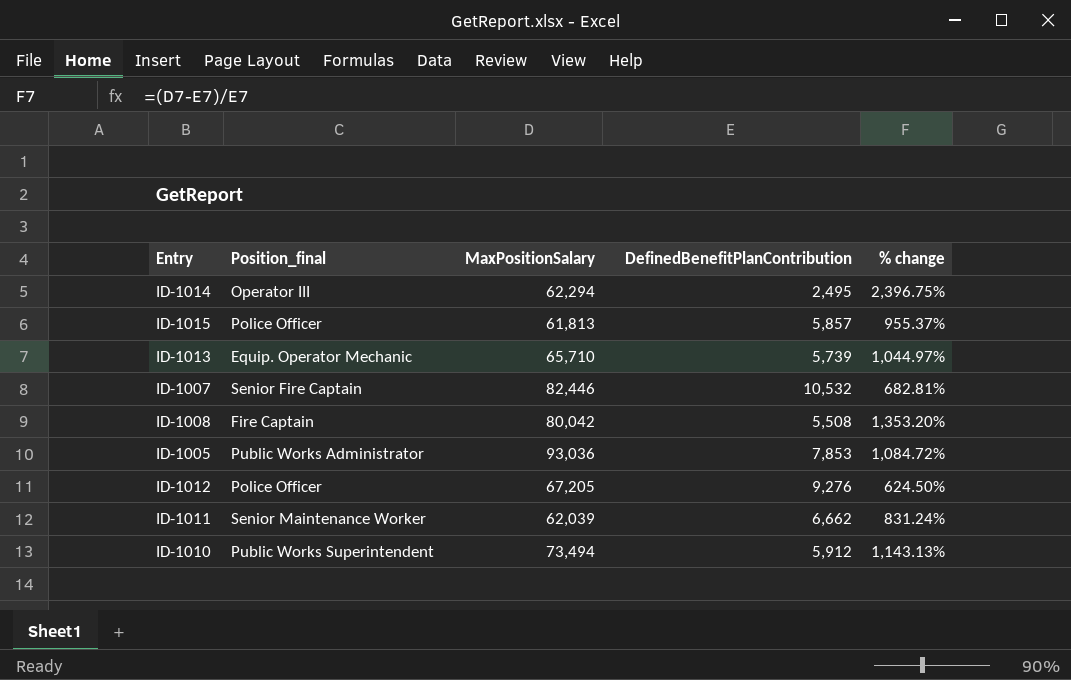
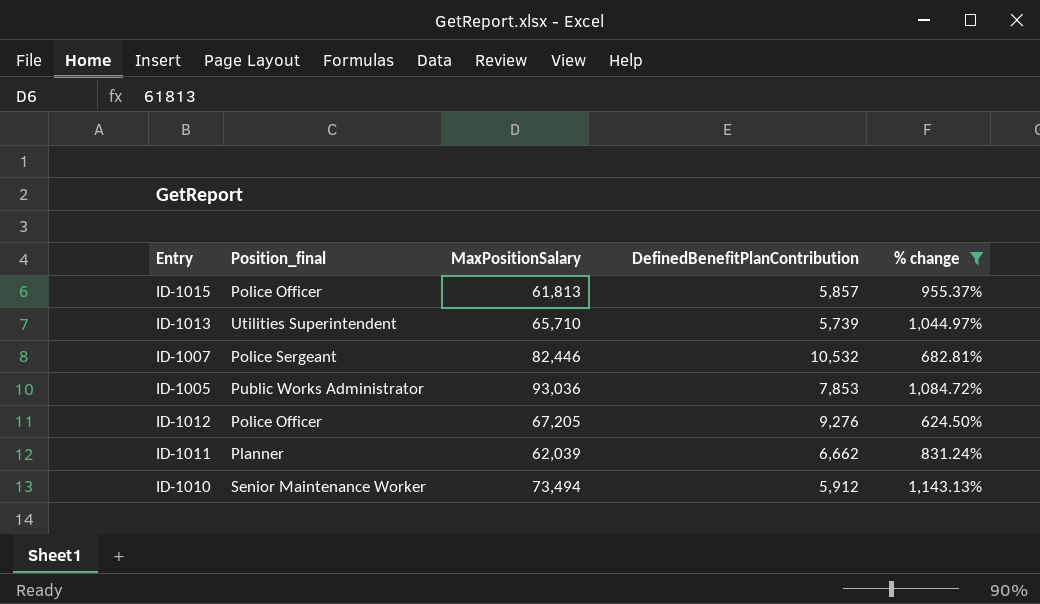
filter: none -> % change <= 1,143.13%
ID-1013 | Position_final: Equip. Operator Mechanic -> Utilities Superintendent
ID-1007 | Position_final: Senior Fire Captain -> Police Sergeant
ID-1011 | Position_final: Senior Maintenance Worker -> Planner
ID-1010 | Position_final: Public Works Superintendent -> Senior Maintenance Worker

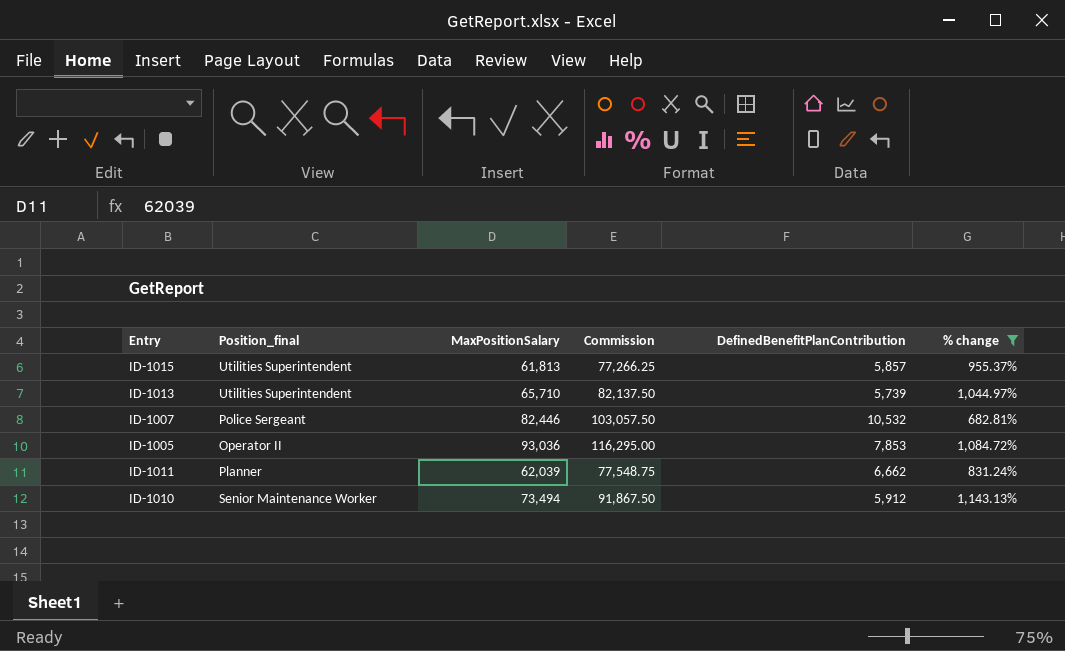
column Commission | formula: none -> [MaxPositionSalary] * 1.25
row ID-1012: Police Officer | 67,205 | 9,276 | 624.50% -> none
ID-1015 | Position_final: Police Officer -> Utilities Superintendent
ID-1005 | Position_final: Public Works Administrator -> Operator II

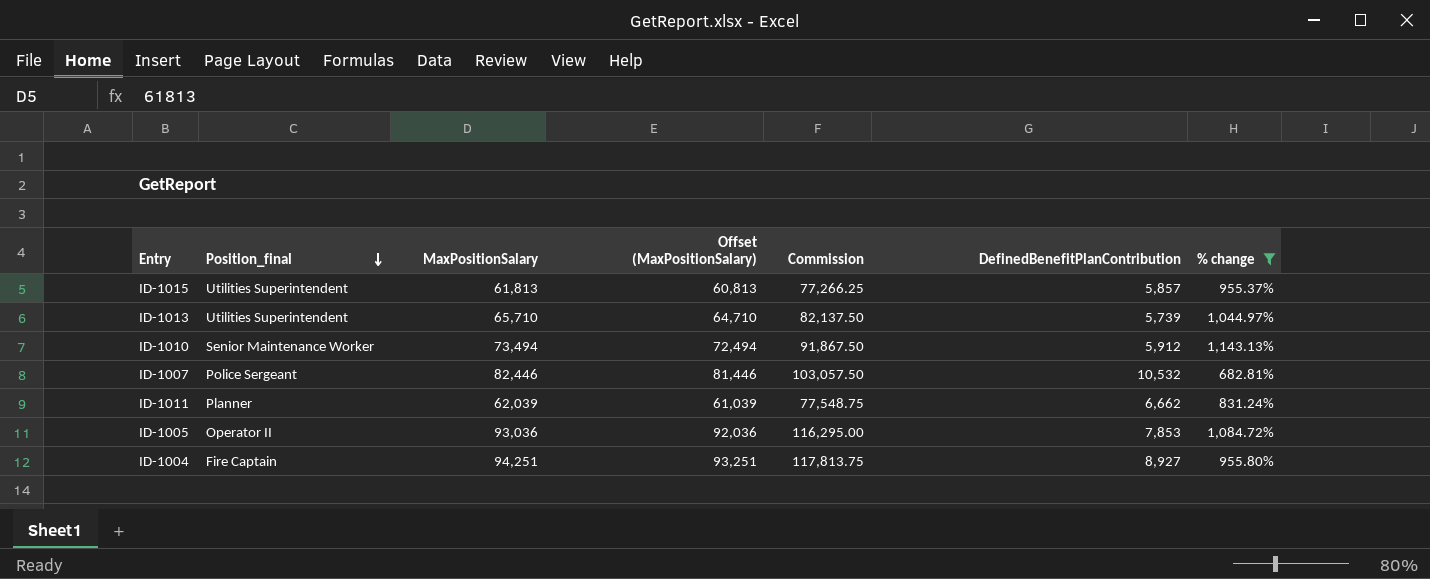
row order: none -> Position_final descending
column Offset (MaxPositionSalary) | formula: none -> [MaxPositionSalary] - 1000
row ID-1004: none -> Fire Captain | 94,251 | 93,251 | 117,813.75 | 8,927 | 955.80%

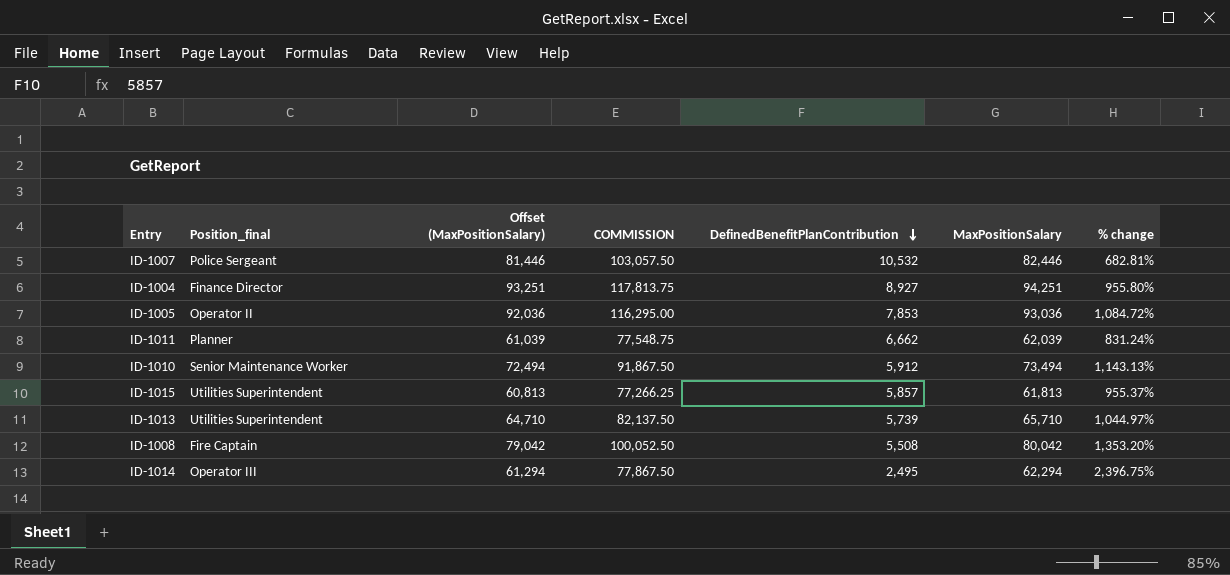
filter: % change <= 1,143.13% -> none
row order: Position_final descending -> DefinedBenefitPlanContribution descending
column name: Commission -> COMMISSION
column MaxPositionSalary | position: 3 -> 6
ID-1004 | Position_final: Fire Captain -> Finance Director

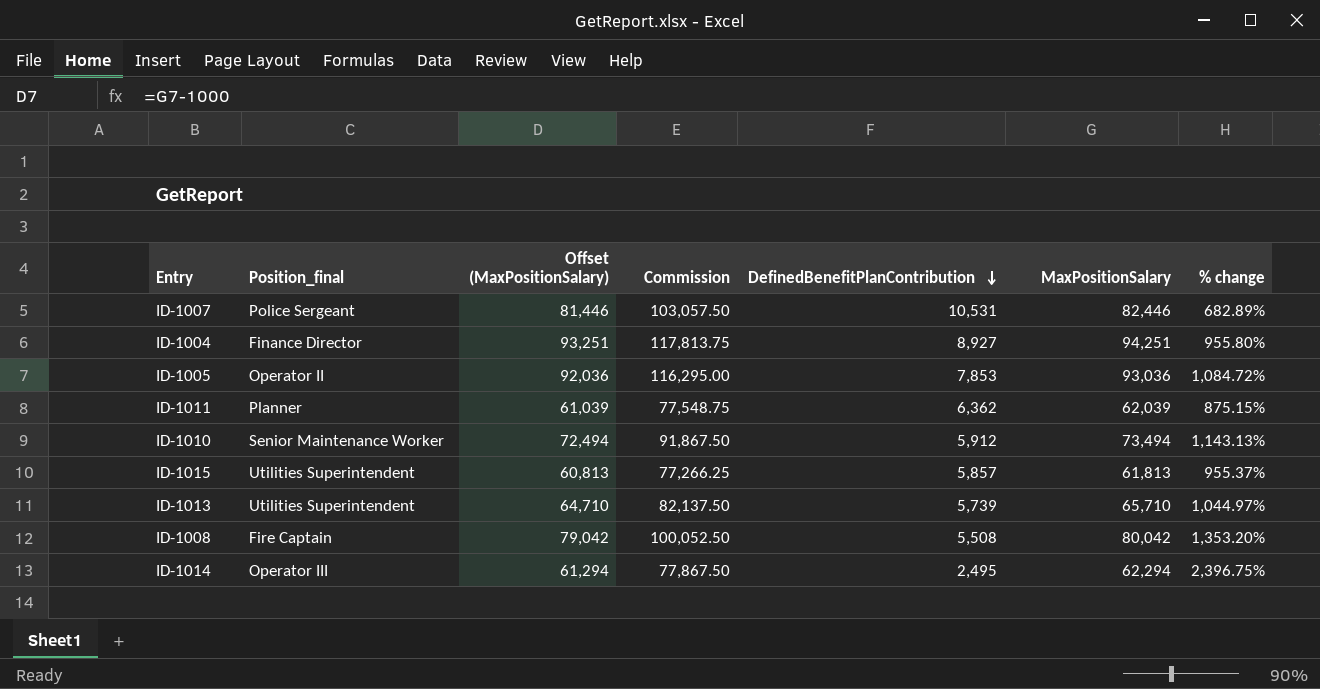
column name: COMMISSION -> Commission
ID-1007 | DefinedBenefitPlanContribution: 10,532 -> 10,531
ID-1007 | % change: 682.81% -> 682.89%
ID-1011 | DefinedBenefitPlanContribution: 6,662 -> 6,362
ID-1011 | % change: 831.24% -> 875.15%

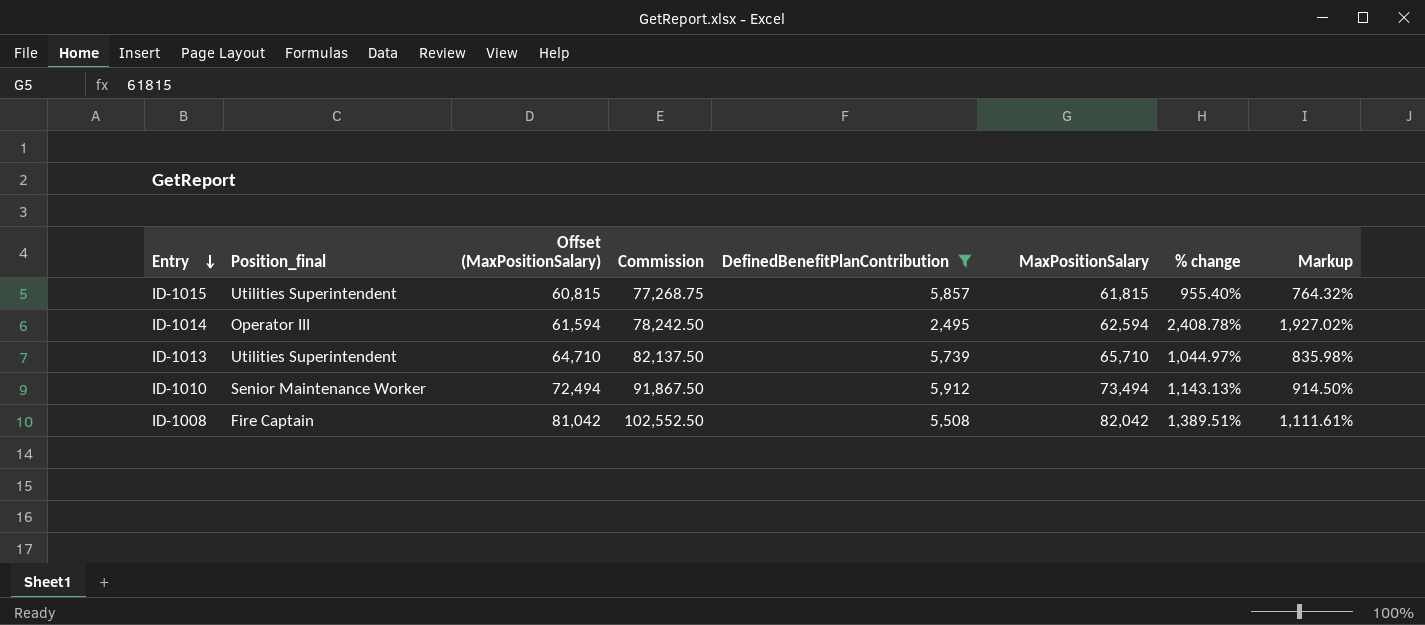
filter: none -> DefinedBenefitPlanContribution <= 5,912
row order: DefinedBenefitPlanContribution descending -> Entry descending
column Markup | formula: none -> [% change] * 0.8
ID-1015 | Offset (MaxPositionSalary): 60,813 -> 60,815
ID-1015 | Commission: 77,266.25 -> 77,268.75
ID-1015 | MaxPositionSalary: 61,813 -> 61,815
ID-1015 | % change: 955.37% -> 955.40%
ID-1014 | Offset (MaxPositionSalary): 61,294 -> 61,594
ID-1014 | Commission: 77,867.50 -> 78,242.50
ID-1014 | MaxPositionSalary: 62,294 -> 62,594
ID-1014 | % change: 2,396.75% -> 2,408.78%
ID-1008 | Offset (MaxPositionSalary): 79,042 -> 81,042
ID-1008 | Commission: 100,052.50 -> 102,552.50
ID-1008 | MaxPositionSalary: 80,042 -> 82,042
ID-1008 | % change: 1,353.20% -> 1,389.51%

